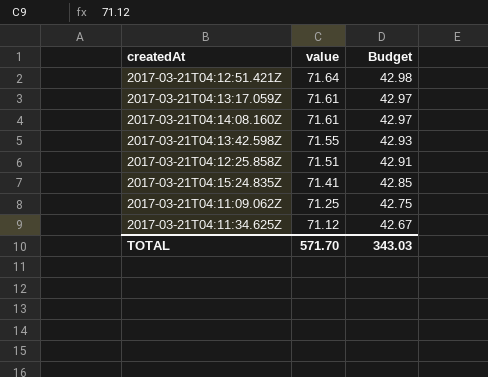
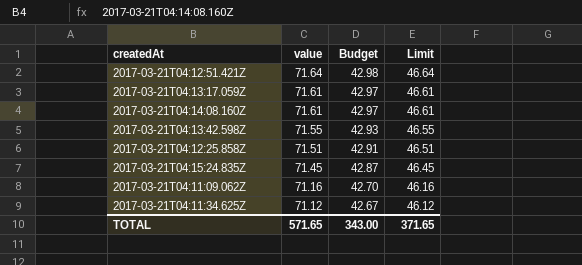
column Limit | formula: none -> [value] - 25
2017-03-21T04:15:24.835Z | value: 71.41 -> 71.45
2017-03-21T04:15:24.835Z | Budget: 42.85 -> 42.87
2017-03-21T04:11:09.062Z | value: 71.25 -> 71.16
2017-03-21T04:11:09.062Z | Budget: 42.75 -> 42.70
TOTAL | value: 571.70 -> 571.65
TOTAL | Budget: 343.03 -> 343.00

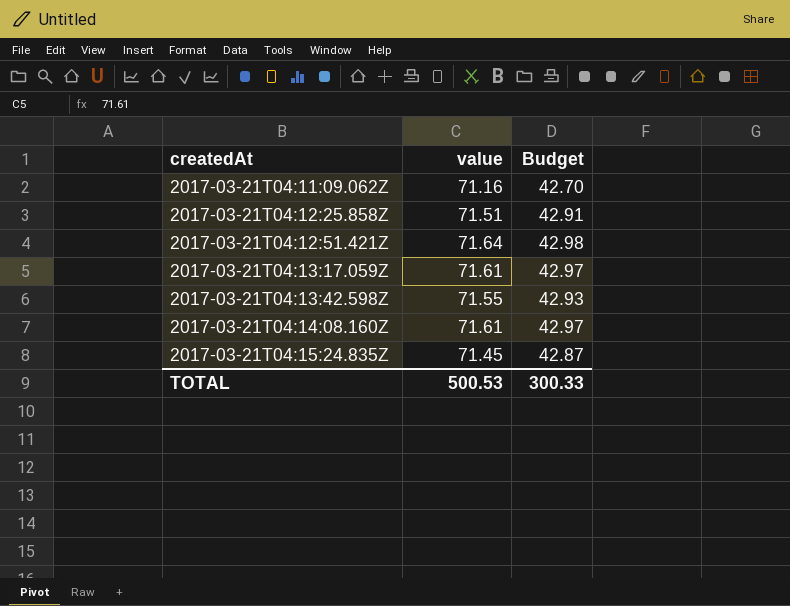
row order: value descending -> createdAt ascending
column Limit | formula: [value] - 25 -> none
row 2017-03-21T04:11:34.625Z: 71.12 | 42.67 | 46.12 -> none
TOTAL | value: 571.65 -> 500.53
TOTAL | Budget: 343.00 -> 300.33

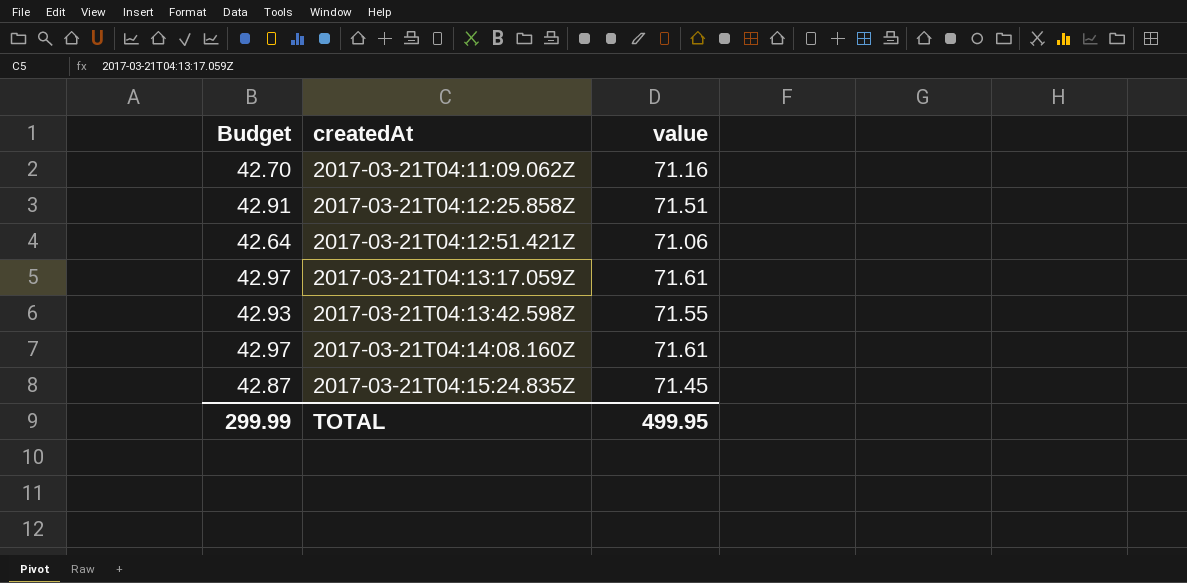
column Budget | position: 3 -> 1
2017-03-21T04:12:51.421Z | Budget: 42.98 -> 42.64
2017-03-21T04:12:51.421Z | value: 71.64 -> 71.06
TOTAL | Budget: 300.33 -> 299.99
TOTAL | value: 500.53 -> 499.95

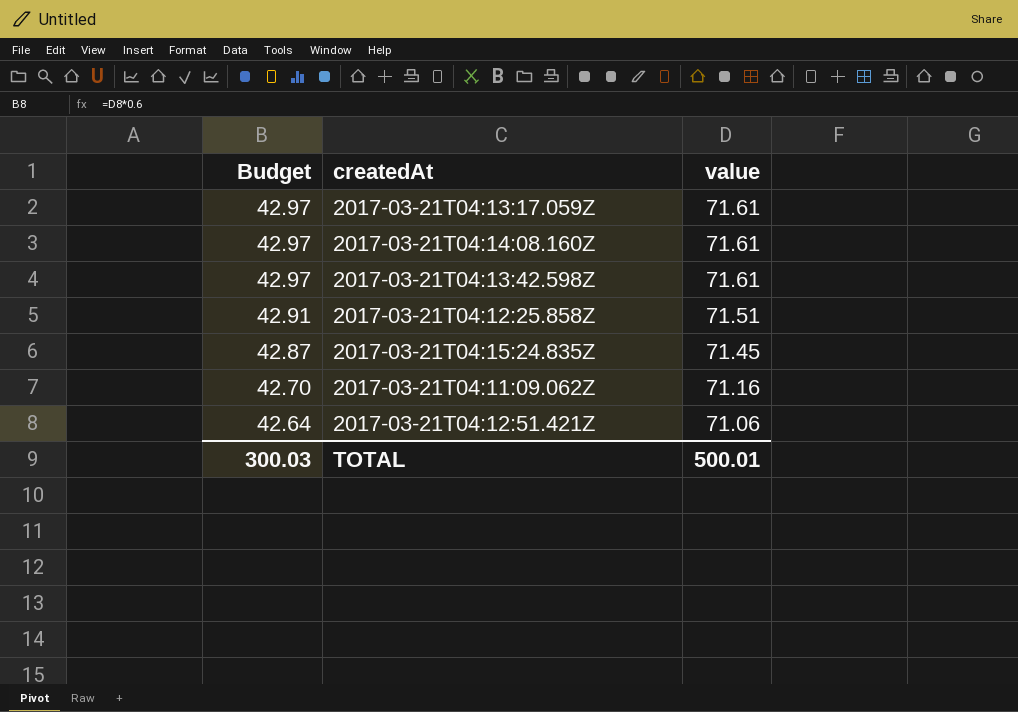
row order: createdAt ascending -> Budget descending
2017-03-21T04:13:42.598Z | Budget: 42.93 -> 42.97
2017-03-21T04:13:42.598Z | value: 71.55 -> 71.61
TOTAL | Budget: 299.99 -> 300.03
TOTAL | value: 499.95 -> 500.01

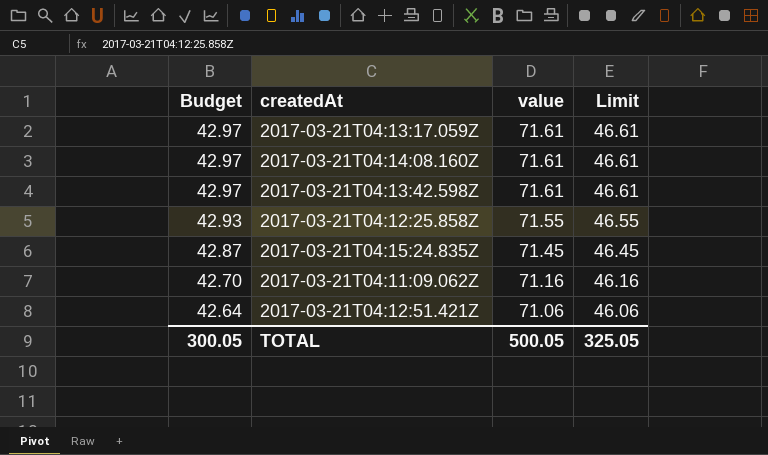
column Limit | formula: none -> [value] - 25
2017-03-21T04:12:25.858Z | Budget: 42.91 -> 42.93
2017-03-21T04:12:25.858Z | value: 71.51 -> 71.55
TOTAL | Budget: 300.03 -> 300.05
TOTAL | value: 500.01 -> 500.05

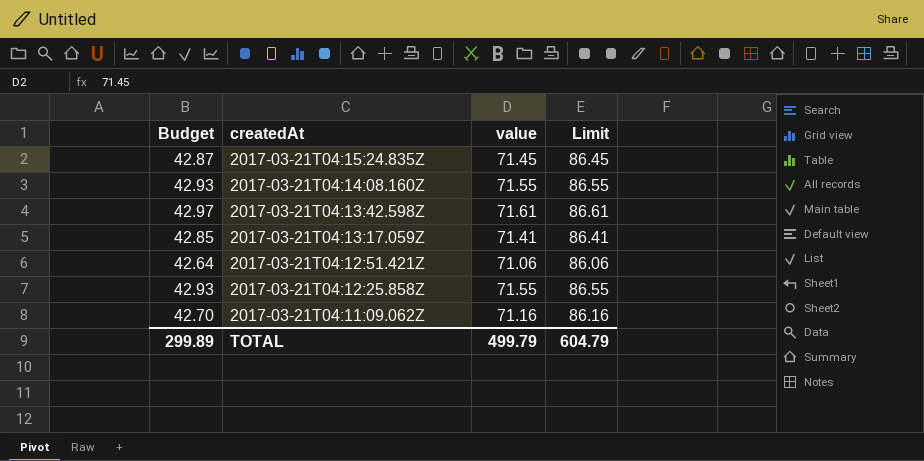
row order: Budget descending -> createdAt descending
column Limit | formula: [value] - 25 -> [value] + 15
2017-03-21T04:14:08.160Z | Budget: 42.97 -> 42.93
2017-03-21T04:14:08.160Z | value: 71.61 -> 71.55
2017-03-21T04:13:17.059Z | Budget: 42.97 -> 42.85
2017-03-21T04:13:17.059Z | value: 71.61 -> 71.41
TOTAL | Budget: 300.05 -> 299.89
TOTAL | value: 500.05 -> 499.79
TOTAL | Limit: 325.05 -> 604.79

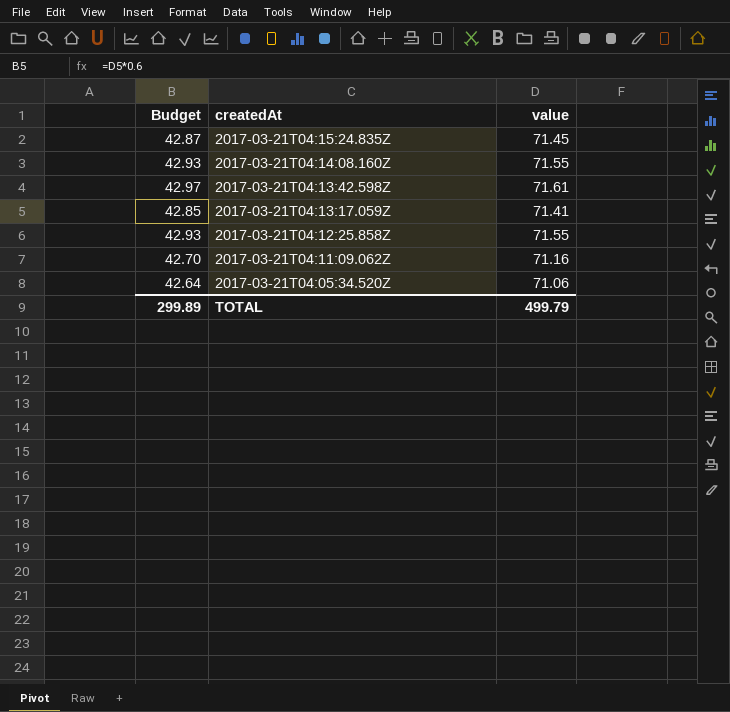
column Limit | formula: [value] + 15 -> none
row 2017-03-21T04:12:51.421Z: 42.64 | 71.06 | 86.06 -> none
row 2017-03-21T04:05:34.520Z: none -> 42.64 | 71.06

